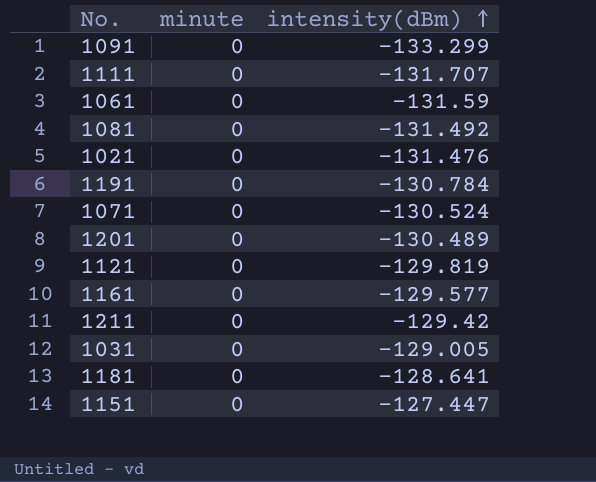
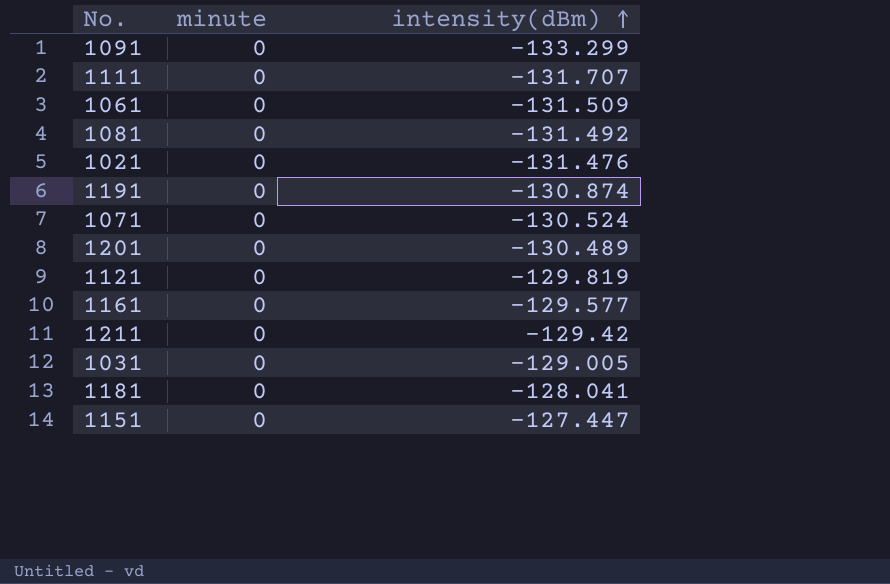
1061 | intensity(dBm): -131.59 -> -131.509
1191 | intensity(dBm): -130.784 -> -130.874
1181 | intensity(dBm): -128.641 -> -128.041

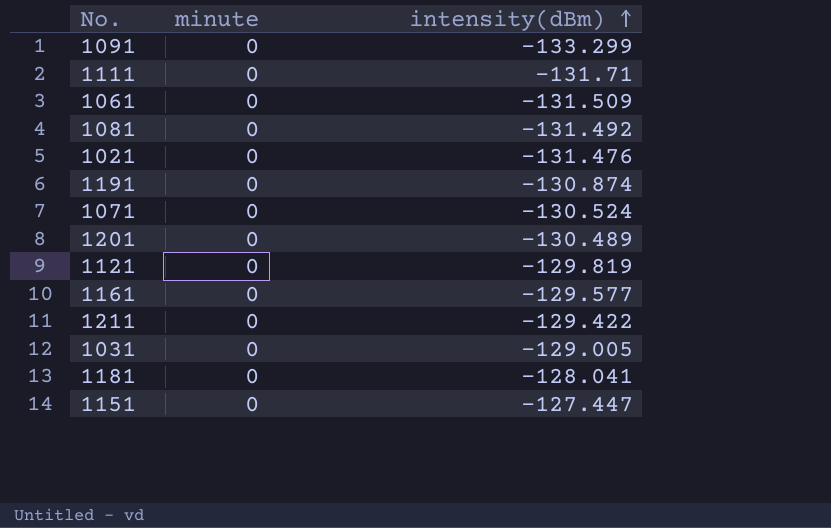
1111 | intensity(dBm): -131.707 -> -131.71
1211 | intensity(dBm): -129.42 -> -129.422

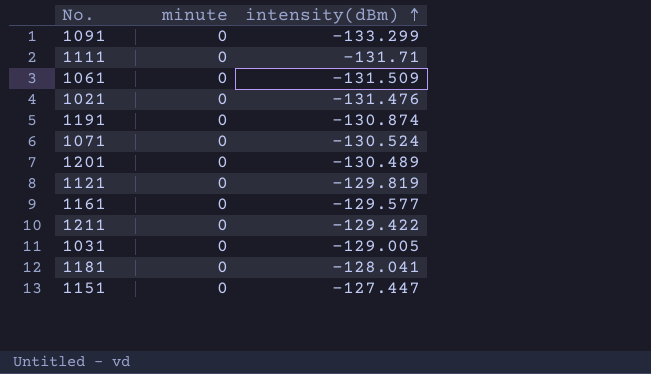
row 1081: 0 | -131.492 -> none

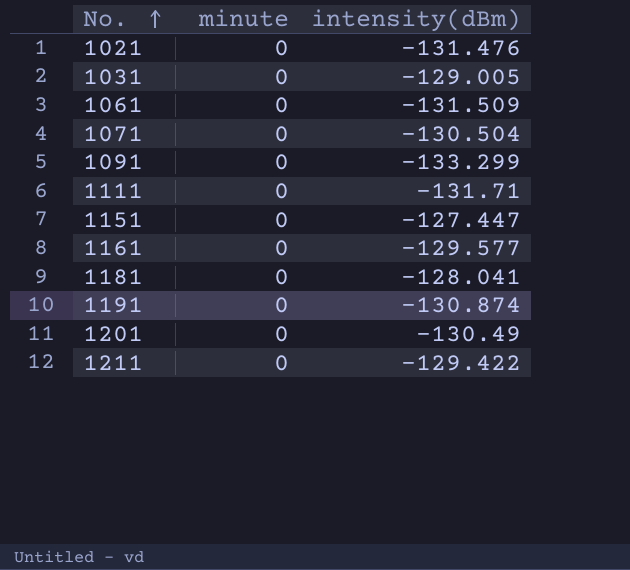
row order: intensity(dBm) ascending -> No. ascending
row 1121: 0 | -129.819 -> none
1071 | intensity(dBm): -130.524 -> -130.504
1201 | intensity(dBm): -130.489 -> -130.49

